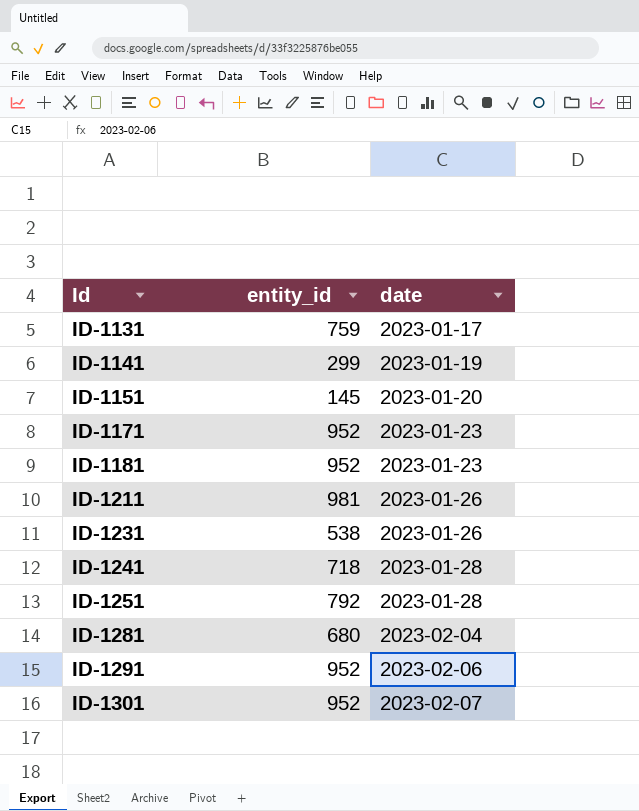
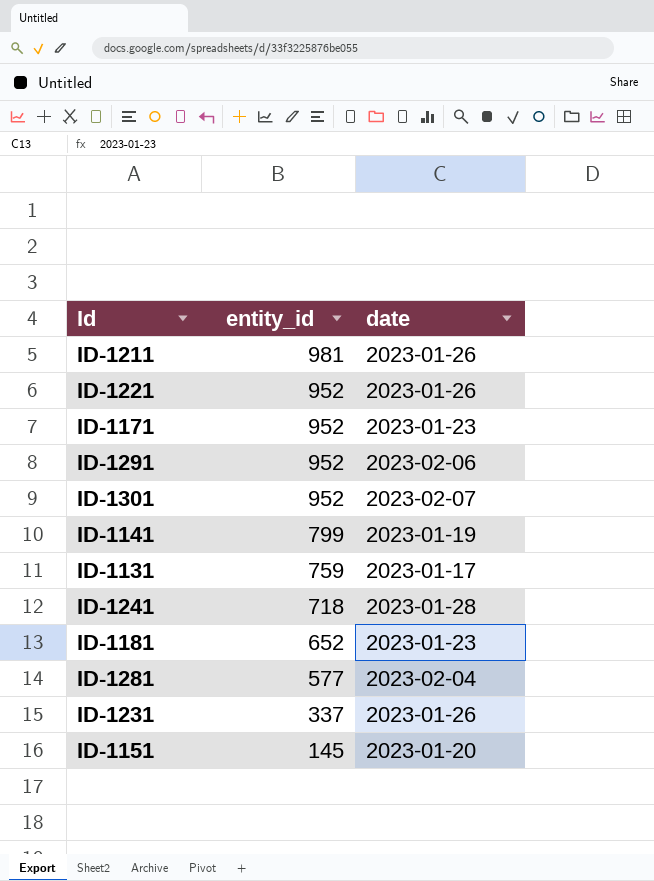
row order: Id ascending -> entity_id descending
row ID-1251: 792 | 2023-01-28 -> none
row ID-1221: none -> 952 | 2023-01-26
ID-1141 | entity_id: 299 -> 799
ID-1181 | entity_id: 952 -> 652
ID-1281 | entity_id: 680 -> 577
ID-1231 | entity_id: 538 -> 337

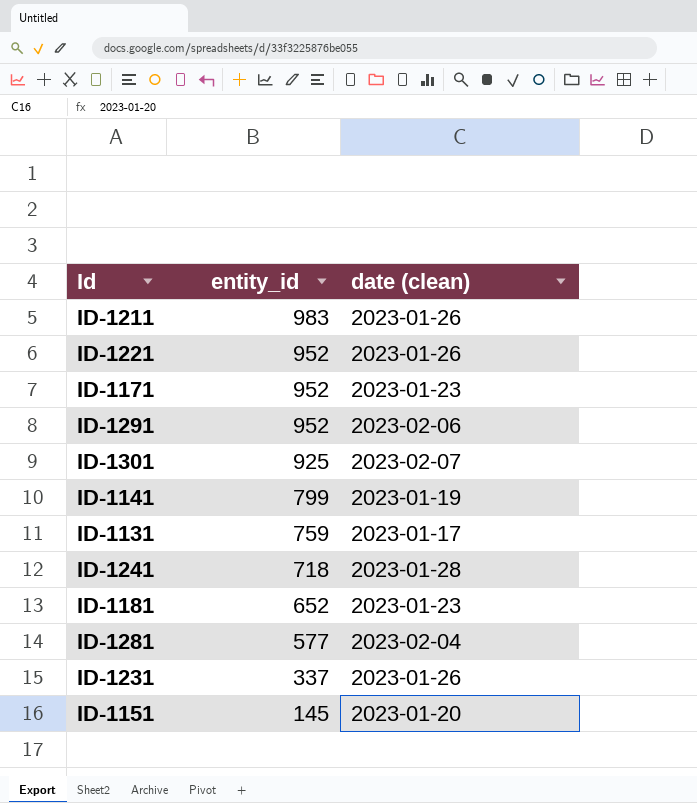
column name: date -> date (clean)
ID-1211 | entity_id: 981 -> 983
ID-1301 | entity_id: 952 -> 925

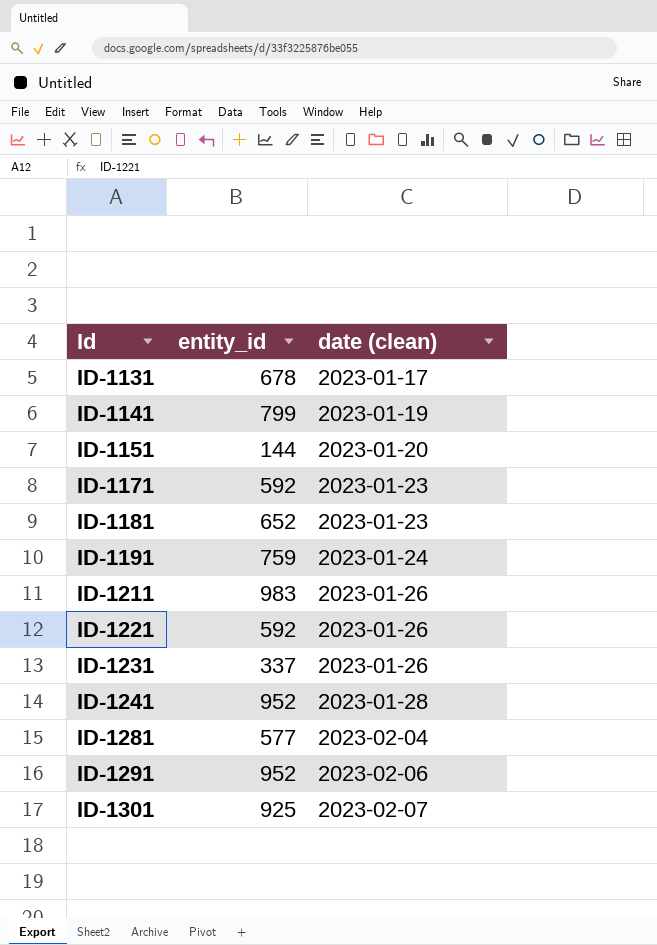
row order: entity_id descending -> Id ascending
ID-1131 | entity_id: 759 -> 678
ID-1151 | entity_id: 145 -> 144
ID-1171 | entity_id: 952 -> 592
row ID-1191: none -> 759 | 2023-01-24
ID-1221 | entity_id: 952 -> 592
ID-1241 | entity_id: 718 -> 952

